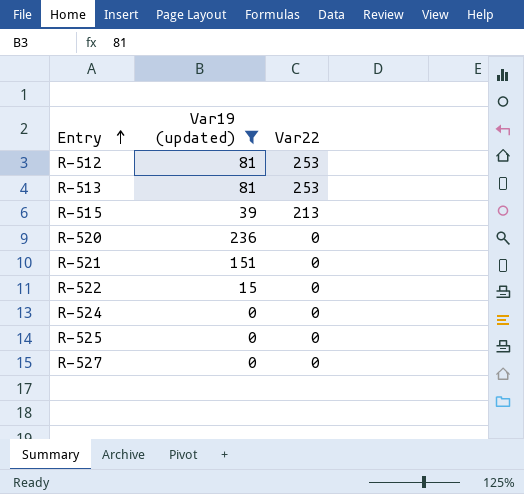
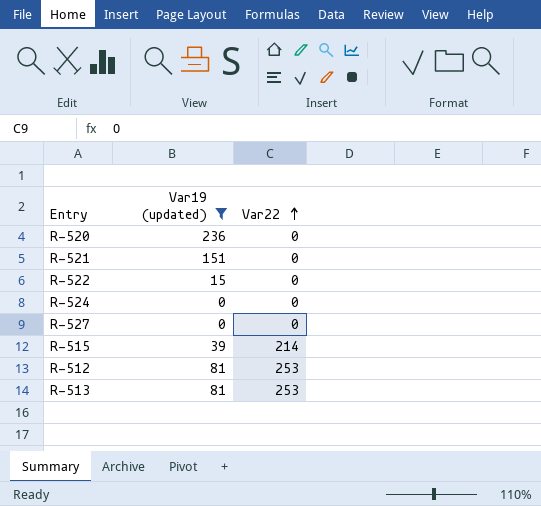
row order: Entry ascending -> Var22 ascending
row R-525: 0 | 0 -> none
R-515 | Var22: 213 -> 214

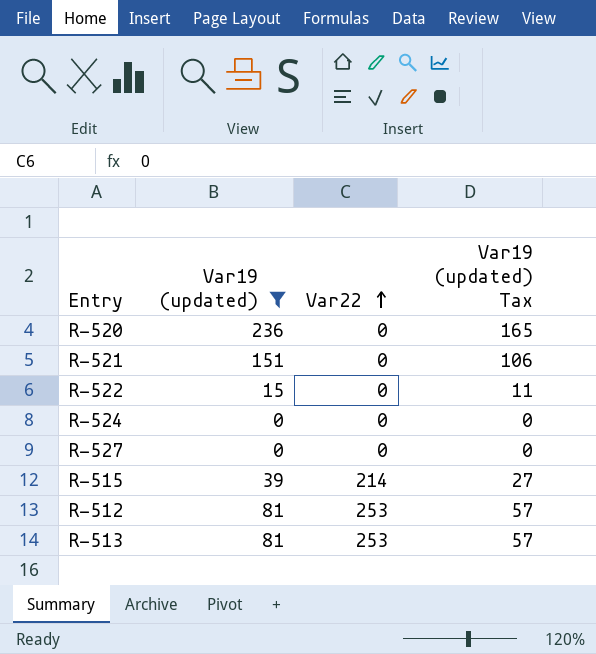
column Var19 (updated) Tax | formula: none -> [Var19 (updated)] * 0.7

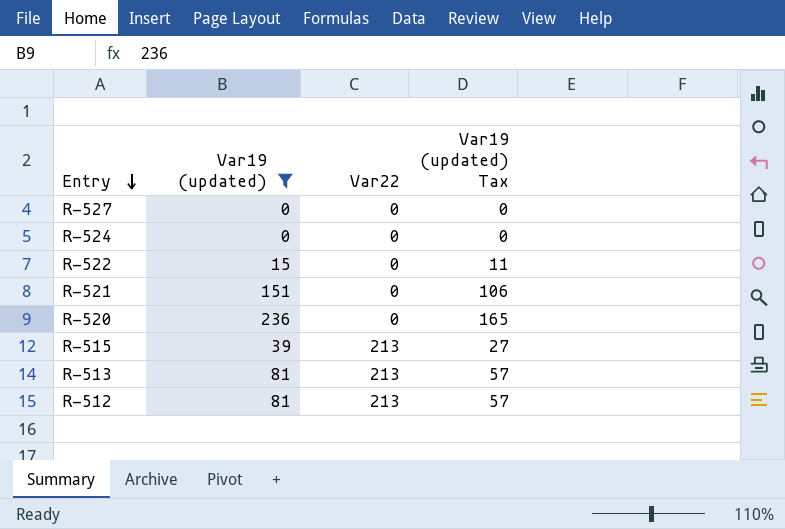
row order: Var22 ascending -> Entry descending
R-515 | Var22: 214 -> 213
R-513 | Var22: 253 -> 213
R-512 | Var22: 253 -> 213

